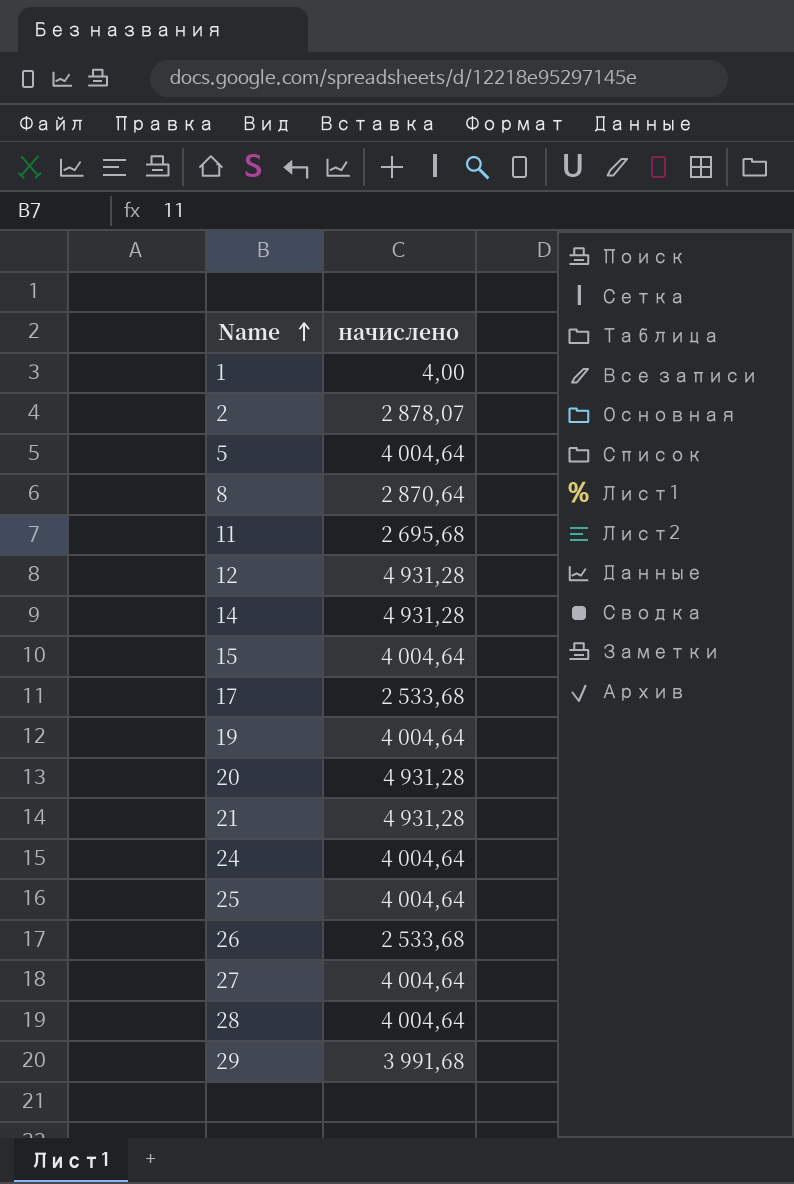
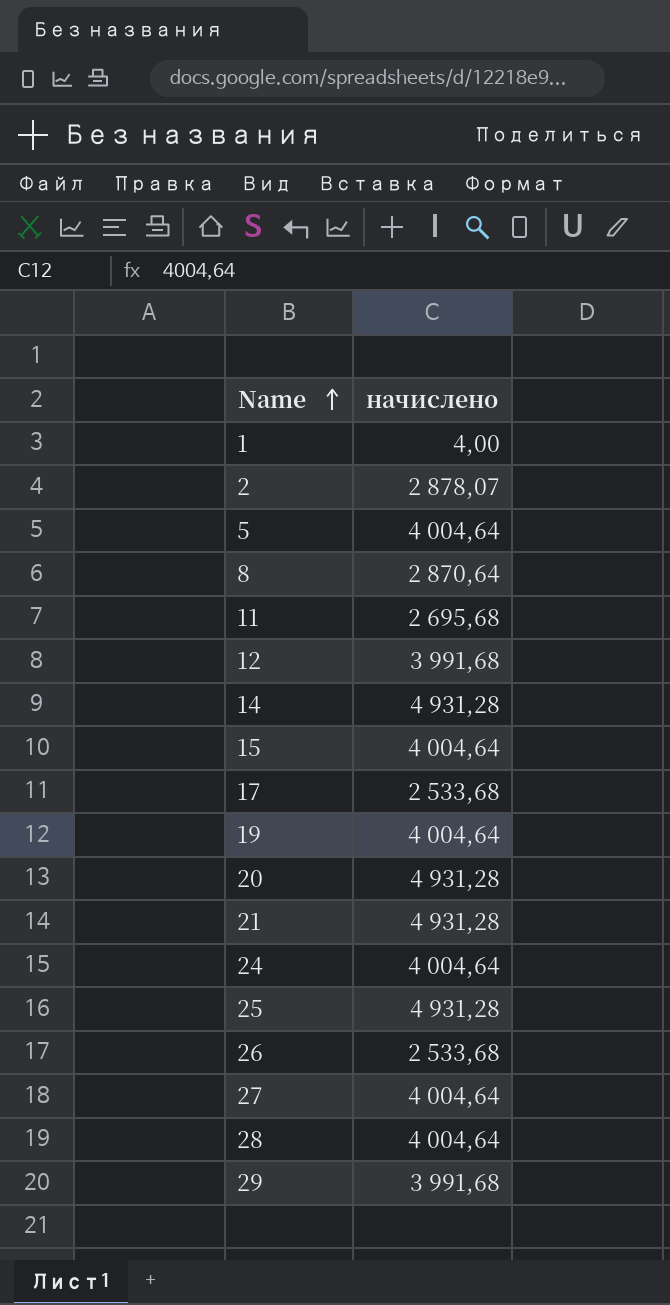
12 | начислено: 4 931,28 -> 3 991,68
25 | начислено: 4 004,64 -> 4 931,28

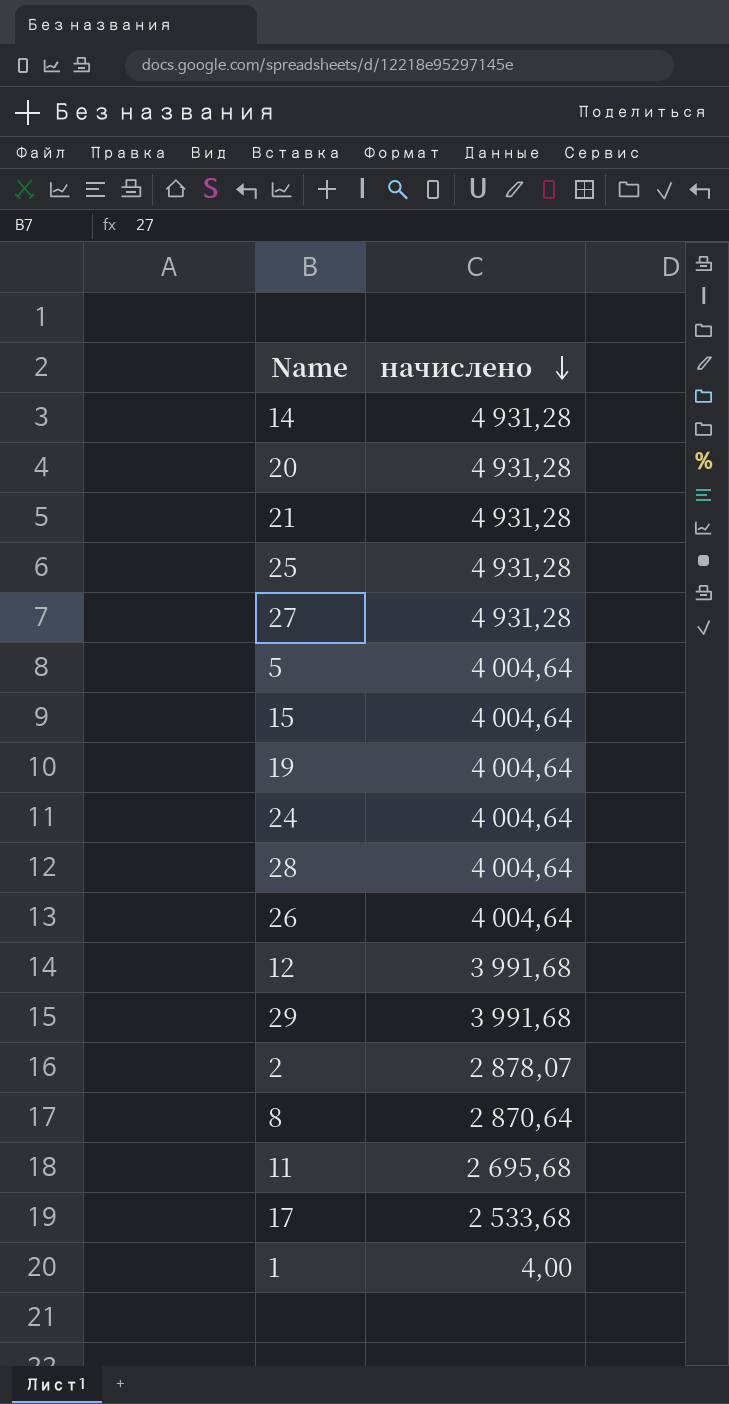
row order: Name ascending -> начислено descending
27 | начислено: 4 004,64 -> 4 931,28
26 | начислено: 2 533,68 -> 4 004,64

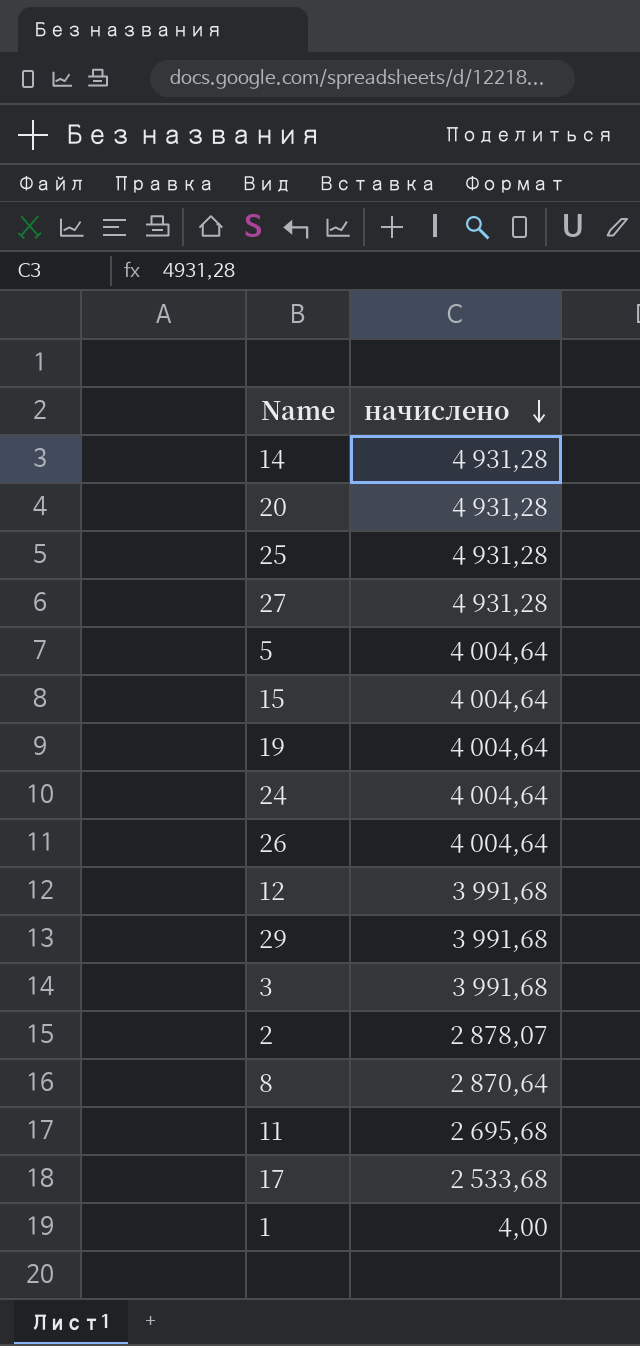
row 21: 4 931,28 -> none
row 28: 4 004,64 -> none
row 3: none -> 3 991,68

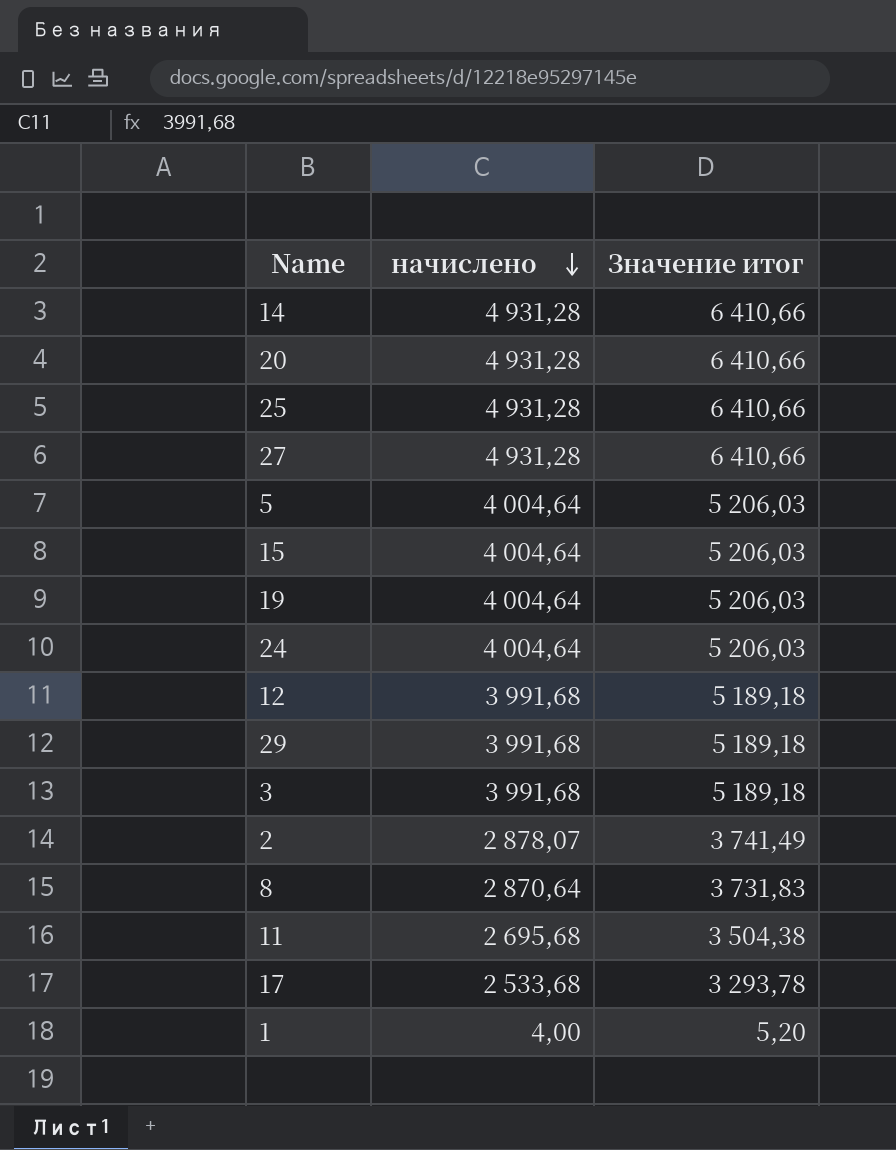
column Значение итог | formula: none -> [начислено] * 1,3
row 26: 4 004,64 -> none

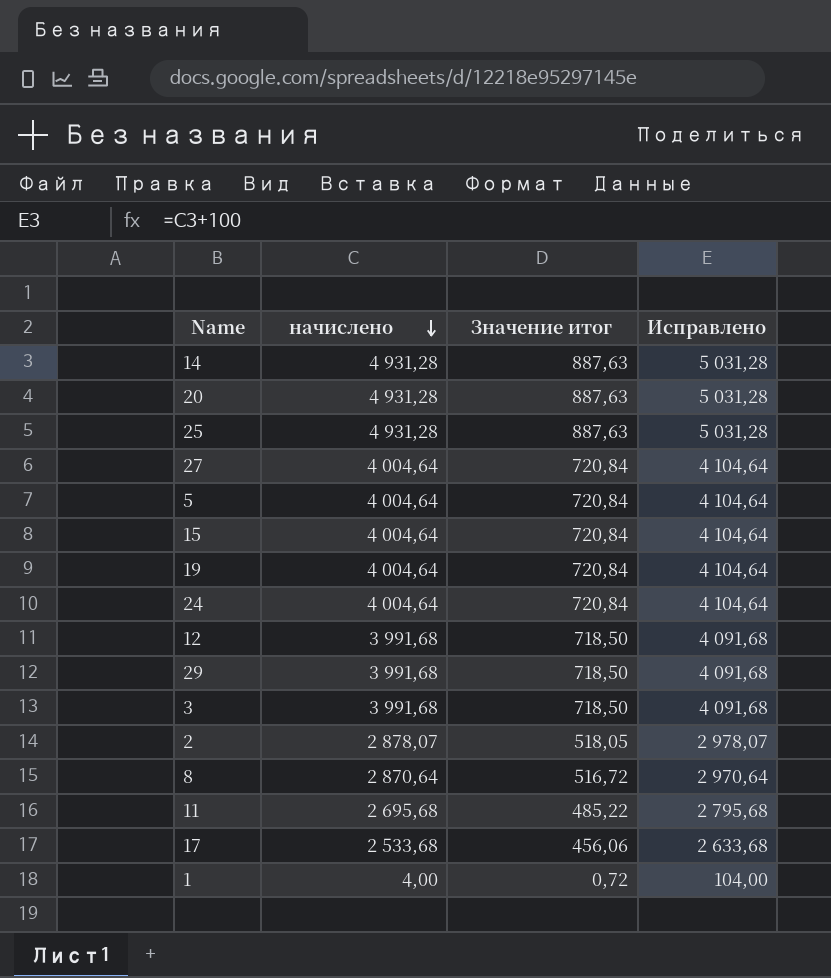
column Значение итог | formula: [начислено] * 1,3 -> [начислено] * 0,18
column Исправлено | formula: none -> [начислено] + 100
27 | начислено: 4 931,28 -> 4 004,64

